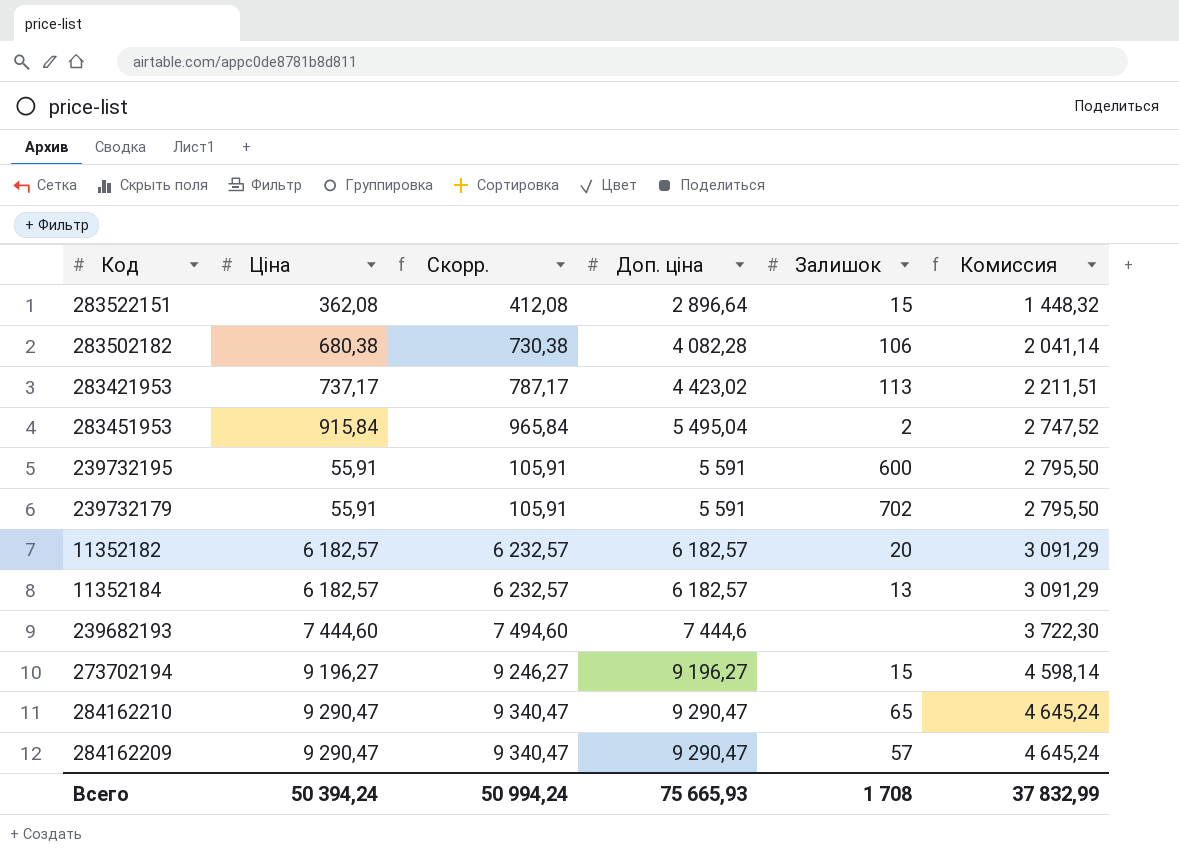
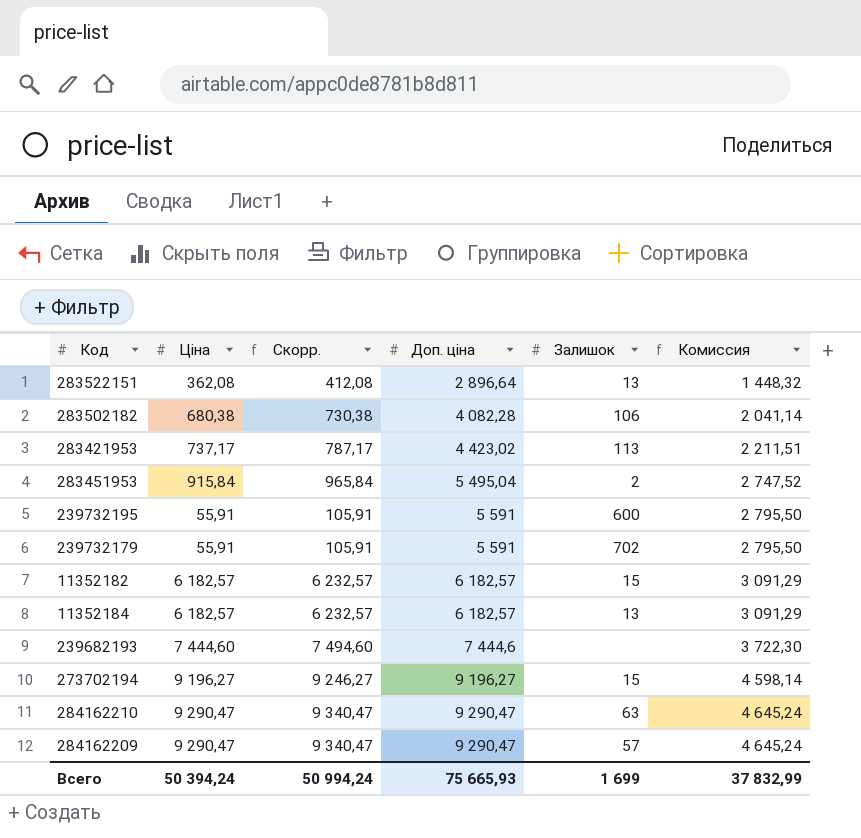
283522151 | Залишок: 15 -> 13
11352182 | Залишок: 20 -> 15
284162210 | Залишок: 65 -> 63
Всего | Залишок: 1 708 -> 1 699

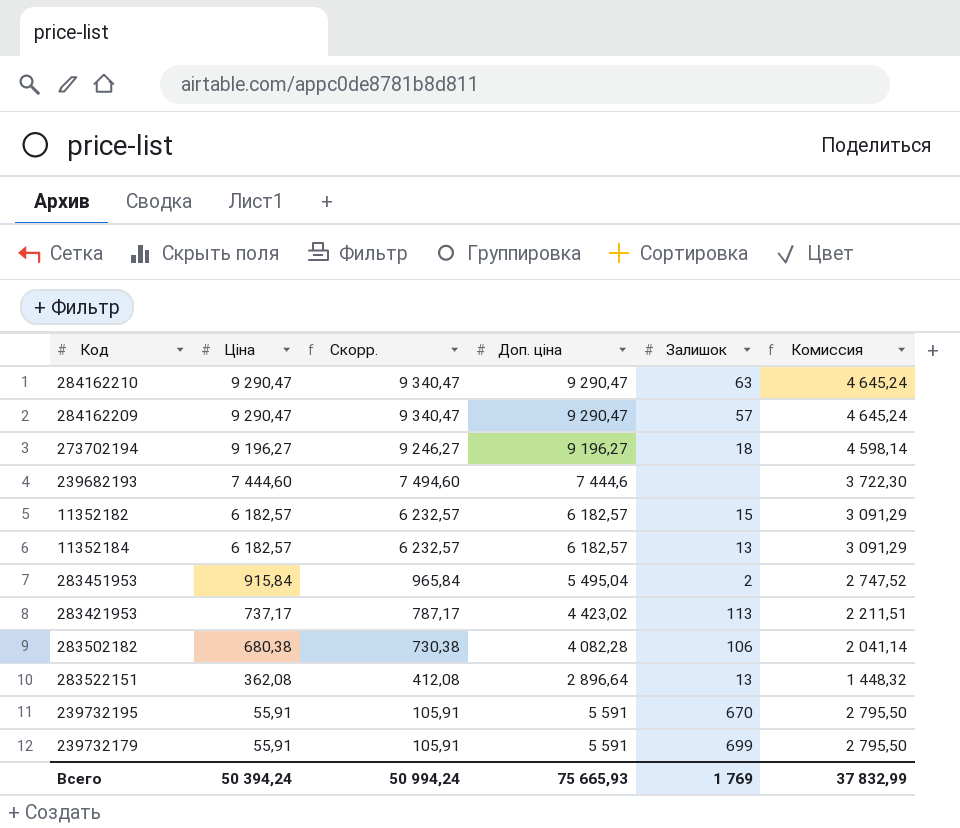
row order: Доп. ціна ascending -> Ціна descending
273702194 | Залишок: 15 -> 18
239732195 | Залишок: 600 -> 670
239732179 | Залишок: 702 -> 699
Всего | Залишок: 1 699 -> 1 769

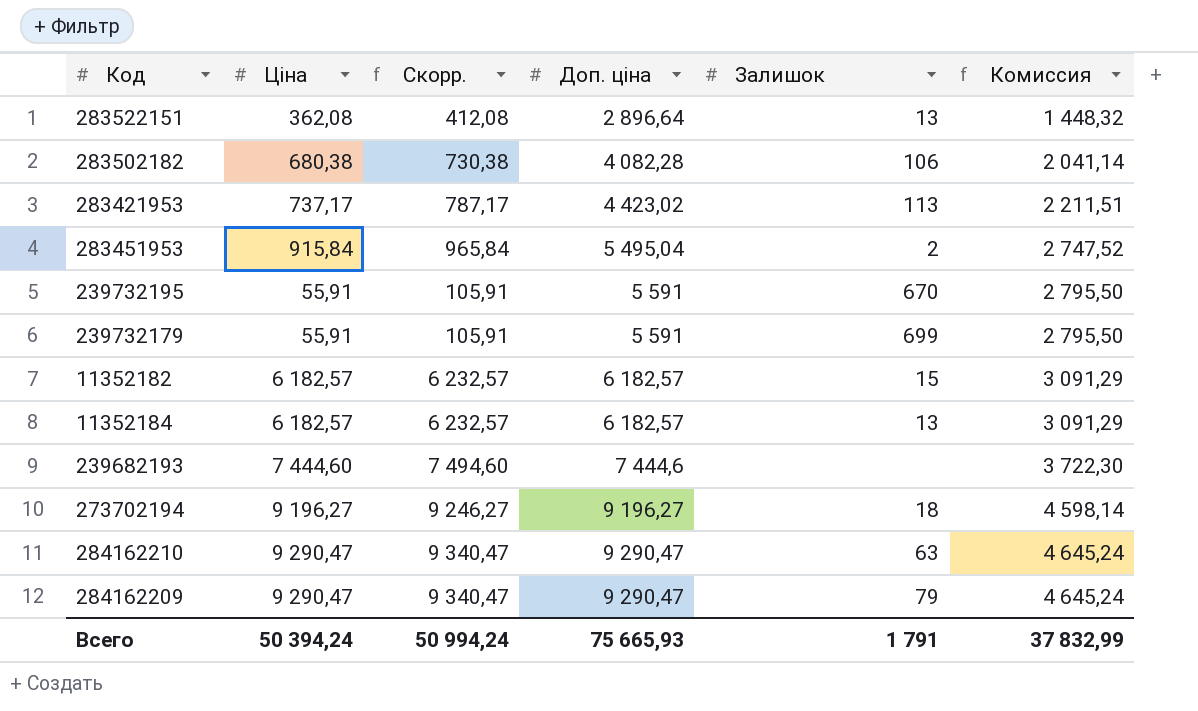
row order: Ціна descending -> Доп. ціна ascending
284162209 | Залишок: 57 -> 79
Всего | Залишок: 1 769 -> 1 791

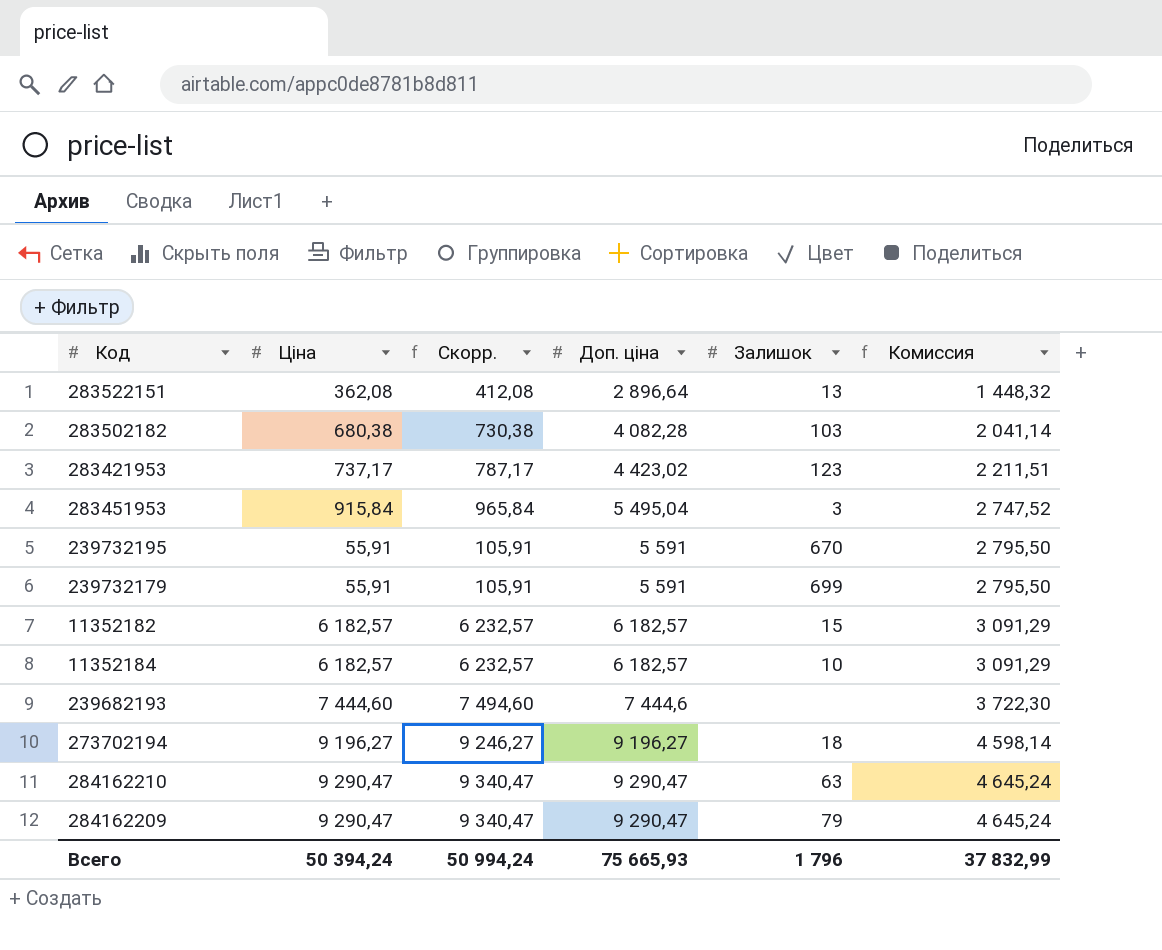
283502182 | Залишок: 106 -> 103
283421953 | Залишок: 113 -> 123
283451953 | Залишок: 2 -> 3
11352184 | Залишок: 13 -> 10
Всего | Залишок: 1 791 -> 1 796

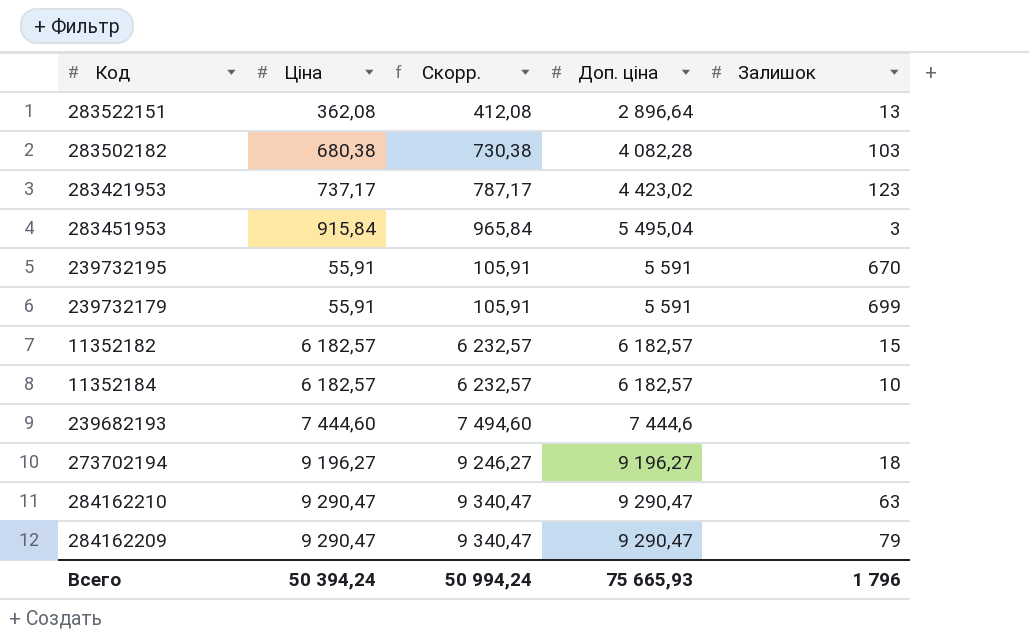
column Комиссия | formula: [Доп. ціна] * 0,5 -> none

